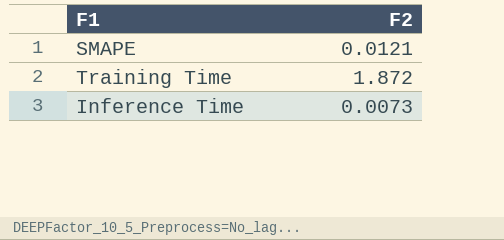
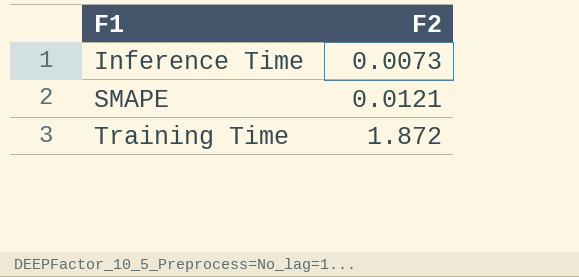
row order: none -> F1 ascending

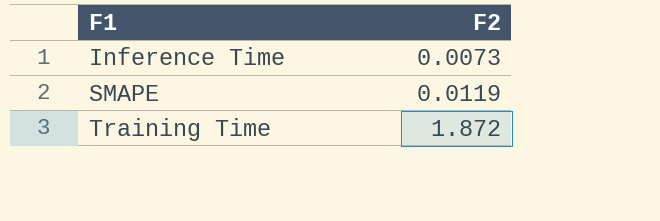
SMAPE | F2: 0.0121 -> 0.0119

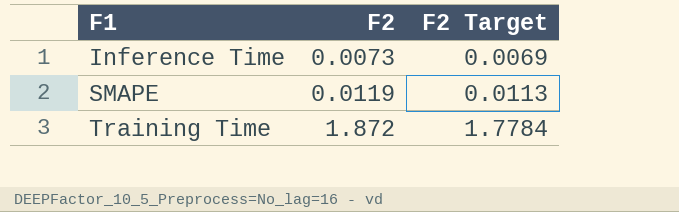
column F2 Target | formula: none -> [F2] * 0.95

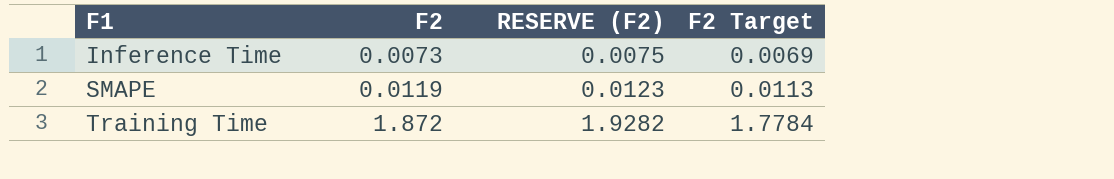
column RESERVE (F2) | formula: none -> [F2] * 1.03

